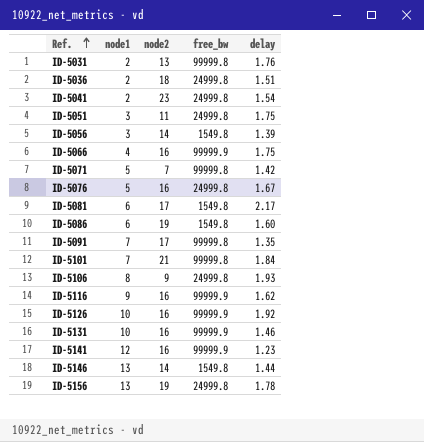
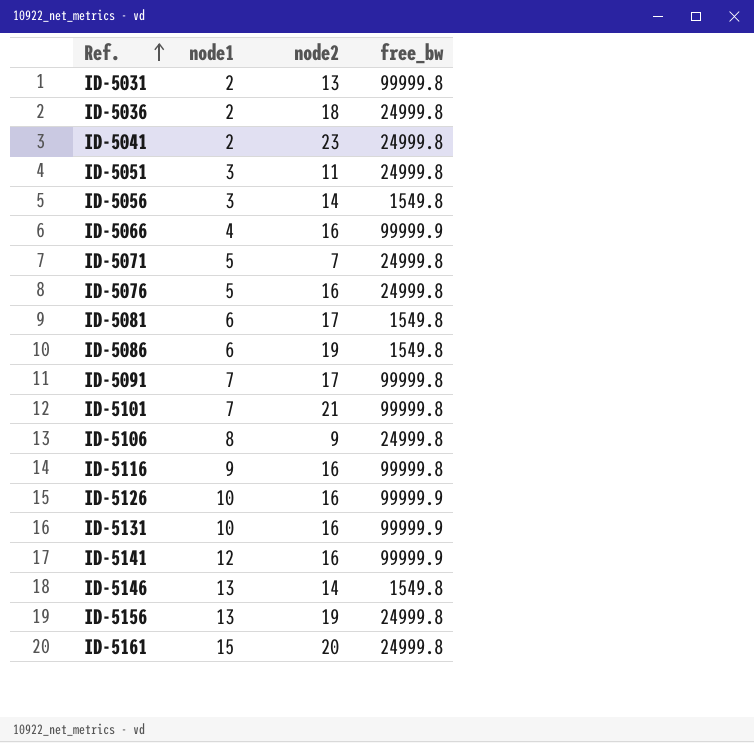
column delay | position: 5 -> none
ID-5071 | free_bw: 99999.8 -> 24999.8
ID-5116 | free_bw: 99999.9 -> 99999.8
row ID-5161: none -> 15 | 20 | 24999.8

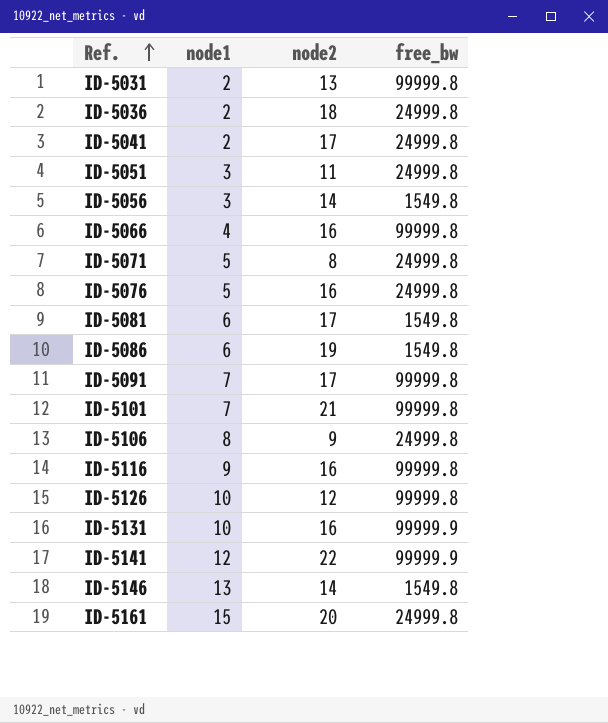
row ID-5156: 13 | 19 | 24999.8 -> none
ID-5041 | node2: 23 -> 17
ID-5066 | free_bw: 99999.9 -> 99999.8
ID-5071 | node2: 7 -> 8
ID-5126 | node2: 16 -> 12
ID-5126 | free_bw: 99999.9 -> 99999.8
ID-5141 | node2: 16 -> 22

